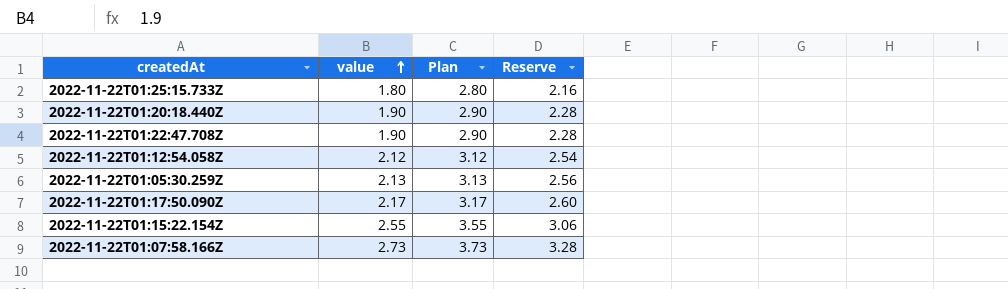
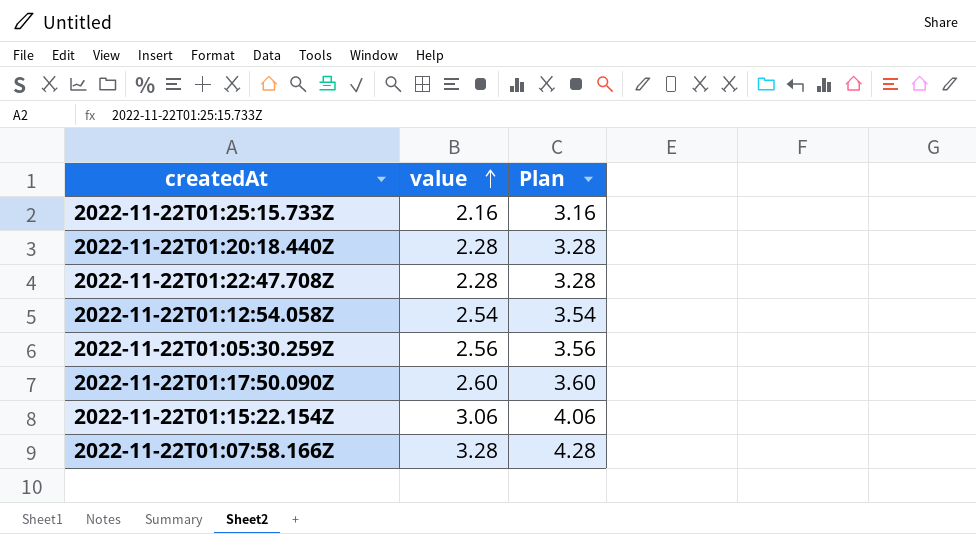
column Reserve | formula: [value] * 1.2 -> none
2022-11-22T01:25:15.733Z | value: 1.80 -> 2.16
2022-11-22T01:25:15.733Z | Plan: 2.80 -> 3.16
2022-11-22T01:20:18.440Z | value: 1.90 -> 2.28
2022-11-22T01:20:18.440Z | Plan: 2.90 -> 3.28
2022-11-22T01:22:47.708Z | value: 1.90 -> 2.28
2022-11-22T01:22:47.708Z | Plan: 2.90 -> 3.28
2022-11-22T01:12:54.058Z | value: 2.12 -> 2.54
2022-11-22T01:12:54.058Z | Plan: 3.12 -> 3.54
2022-11-22T01:05:30.259Z | value: 2.13 -> 2.56
2022-11-22T01:05:30.259Z | Plan: 3.13 -> 3.56
2022-11-22T01:17:50.090Z | value: 2.17 -> 2.60
2022-11-22T01:17:50.090Z | Plan: 3.17 -> 3.60
2022-11-22T01:15:22.154Z | value: 2.55 -> 3.06
2022-11-22T01:15:22.154Z | Plan: 3.55 -> 4.06
2022-11-22T01:07:58.166Z | value: 2.73 -> 3.28
2022-11-22T01:07:58.166Z | Plan: 3.73 -> 4.28

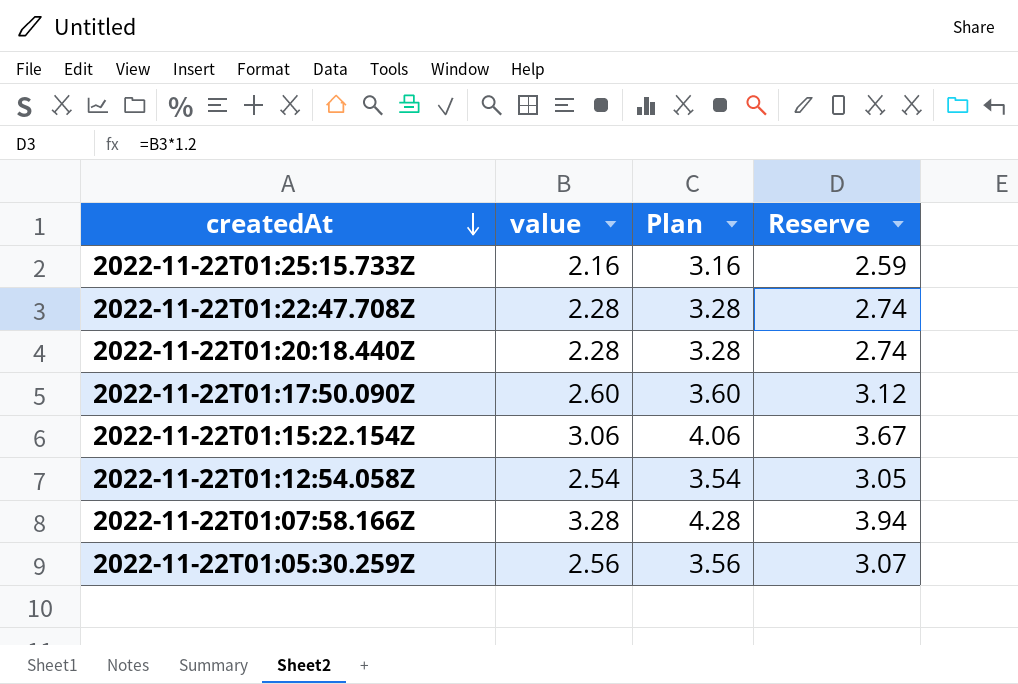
row order: value ascending -> createdAt descending
column Reserve | formula: none -> [value] * 1.2

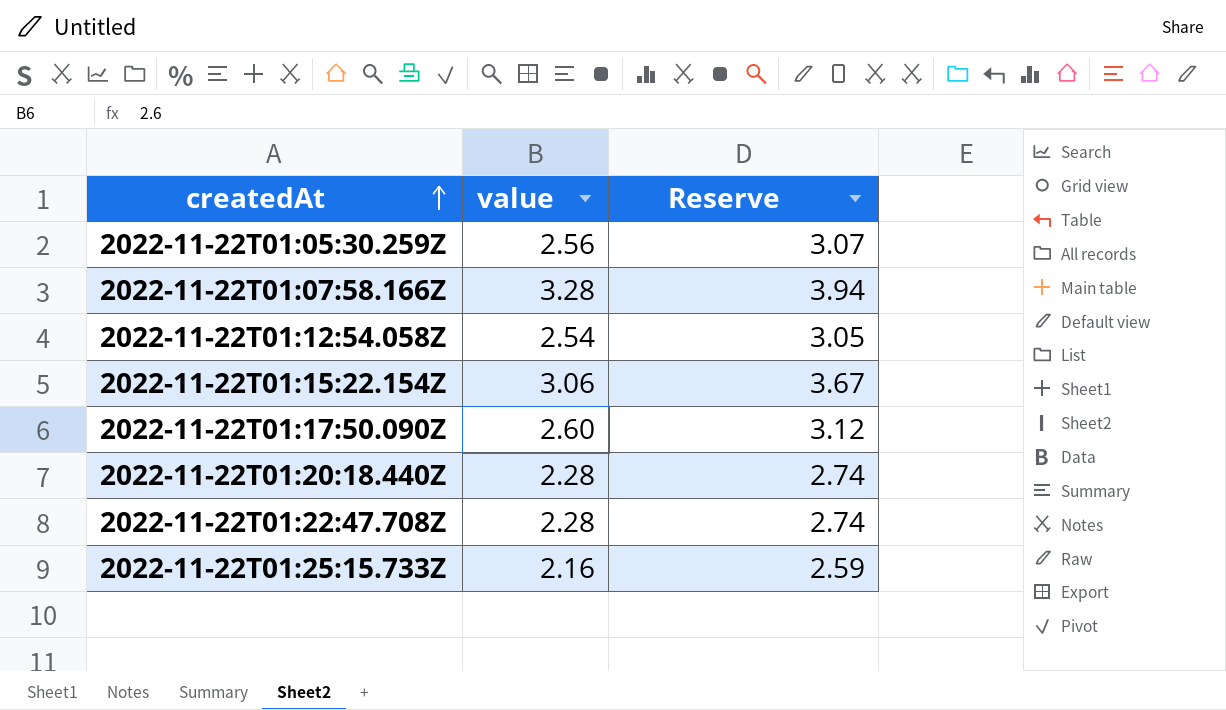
row order: createdAt descending -> createdAt ascending
column Plan | formula: [value] + 1 -> none

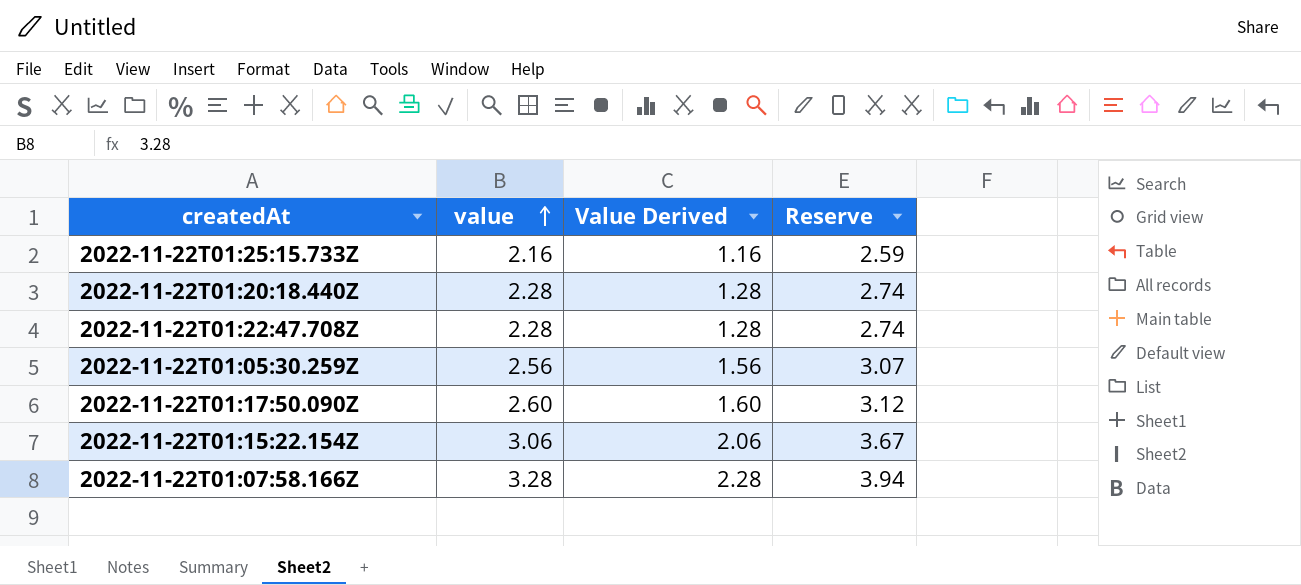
row order: createdAt ascending -> value ascending
column Value Derived | formula: none -> [value] - 1
row 2022-11-22T01:12:54.058Z: 2.54 | 3.05 -> none

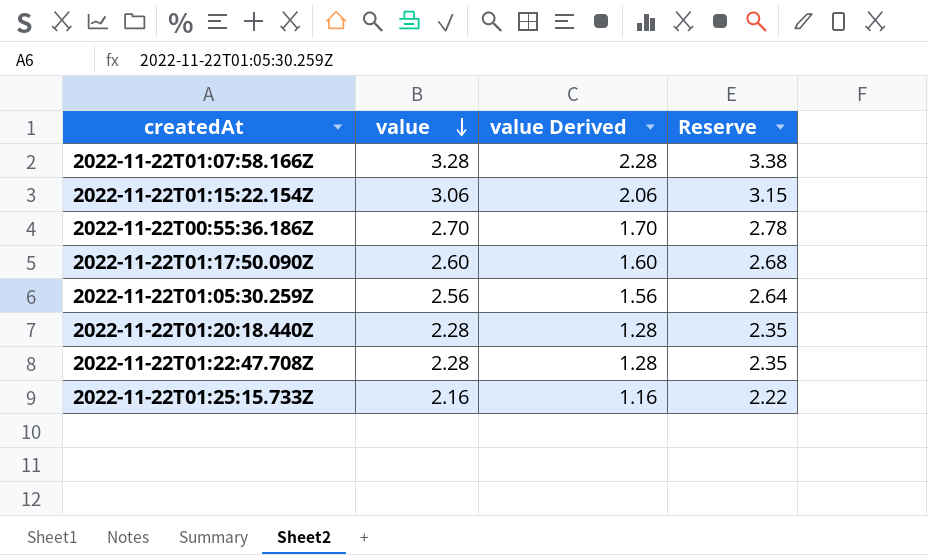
row order: value ascending -> value descending
column name: Value Derived -> value Derived
column Reserve | formula: [value] * 1.2 -> [value] * 1.03
row 2022-11-22T00:55:36.186Z: none -> 2.70 | 1.70 | 2.78

